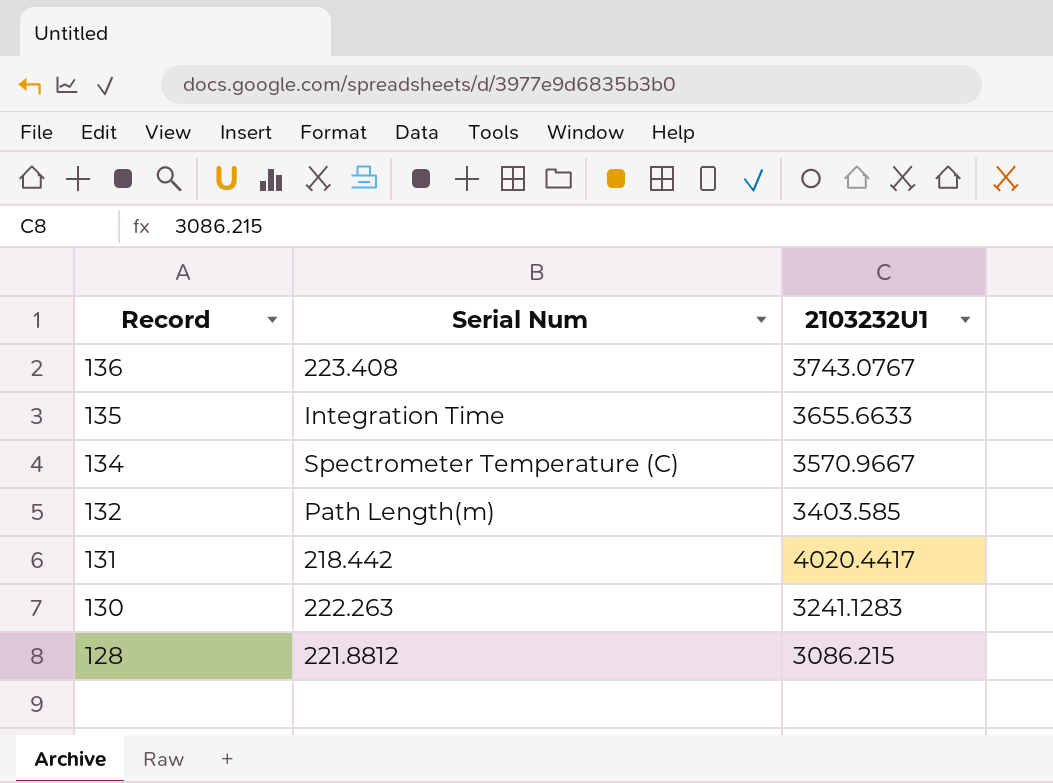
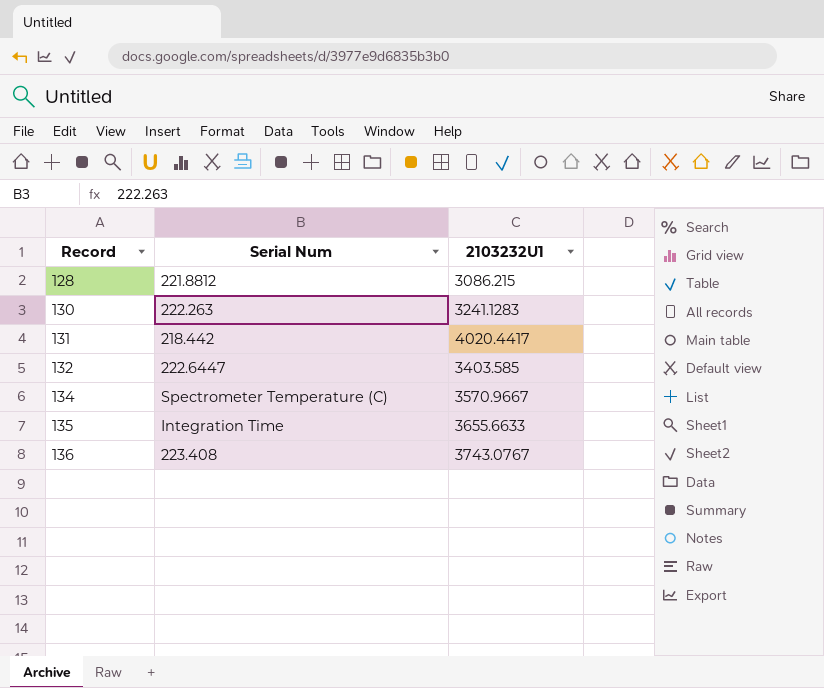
row order: Record descending -> Record ascending
132 | Serial Num: Path Length(m) -> 222.6447

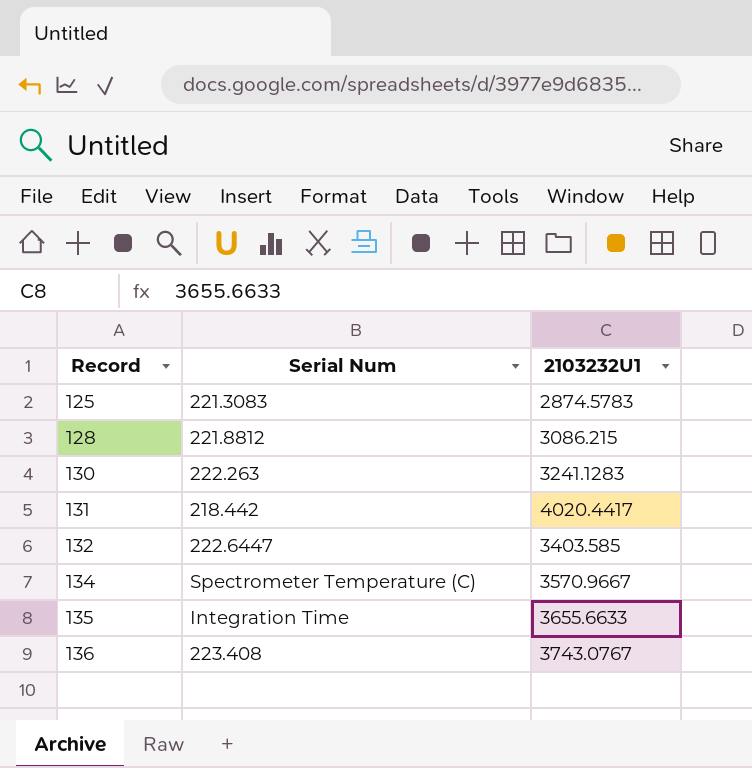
row 125: none -> 221.3083 | 2874.5783

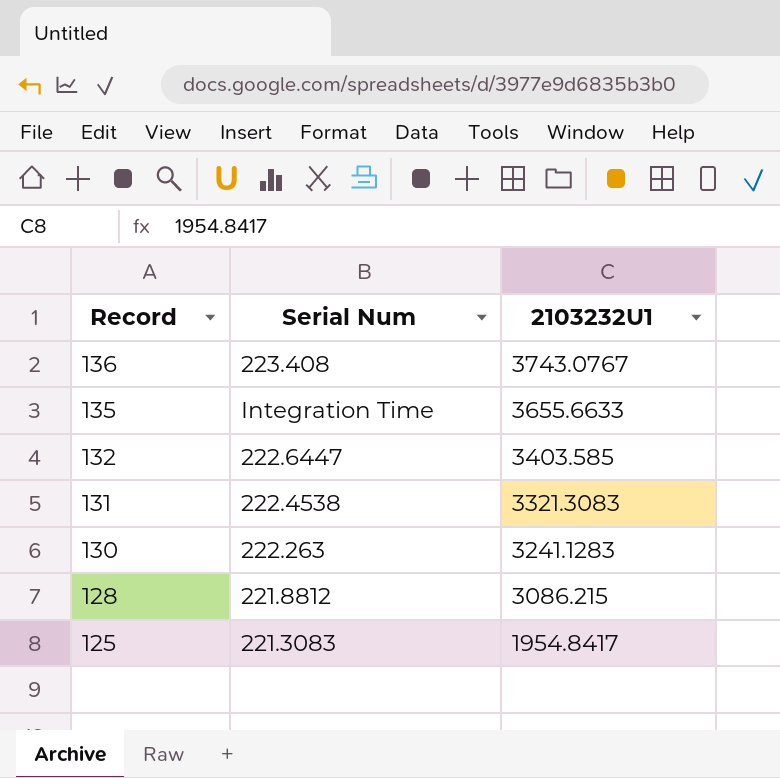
row order: Record ascending -> Record descending
row 134: Spectrometer Temperature (C) | 3570.9667 -> none
131 | Serial Num: 218.442 -> 222.4538
131 | 2103232U1: 4020.4417 -> 3321.3083
125 | 2103232U1: 2874.5783 -> 1954.8417

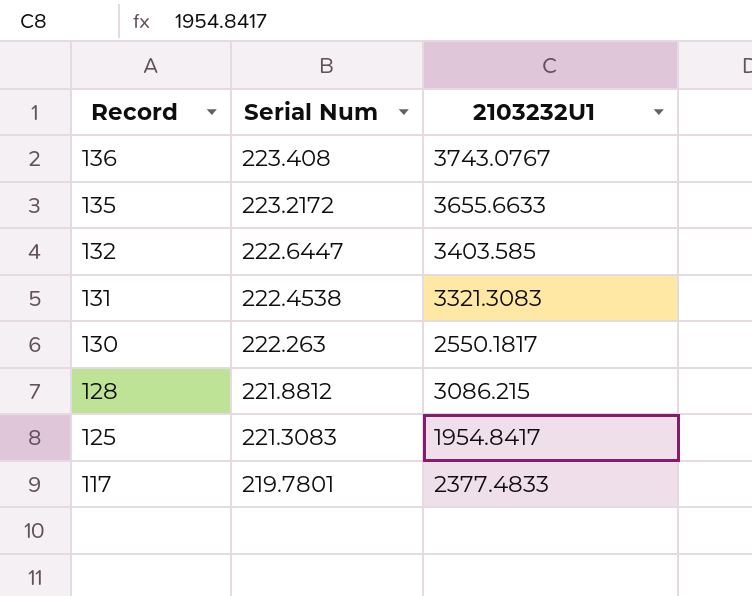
135 | Serial Num: Integration Time -> 223.2172
130 | 2103232U1: 3241.1283 -> 2550.1817
row 117: none -> 219.7801 | 2377.4833

